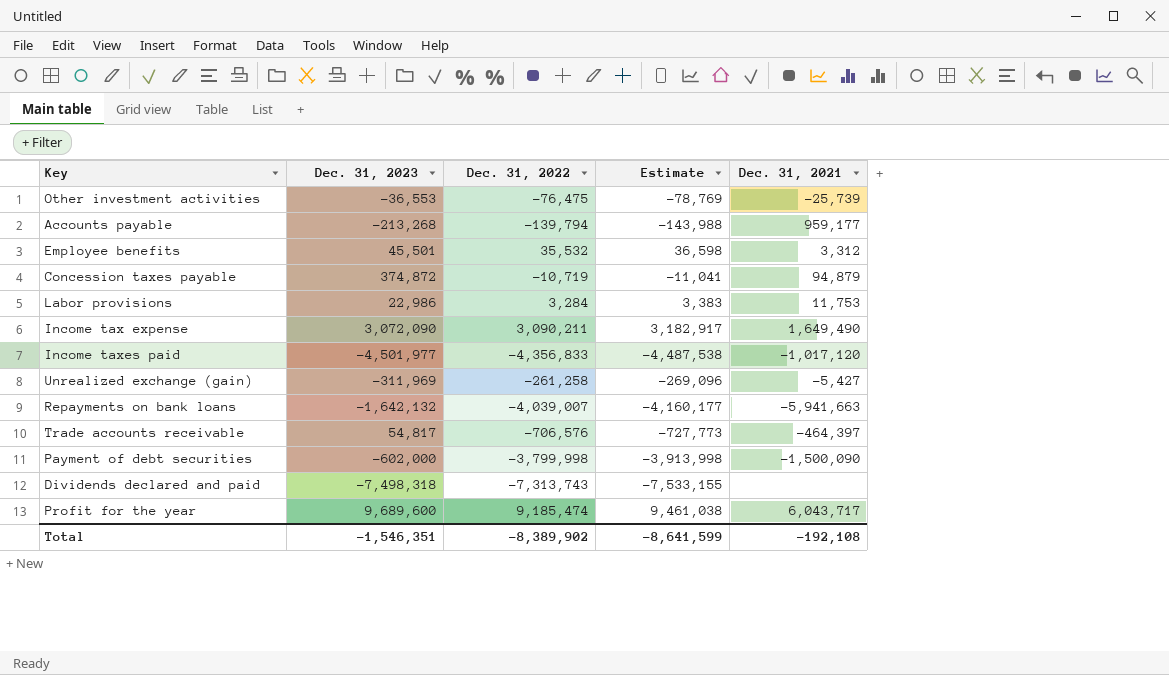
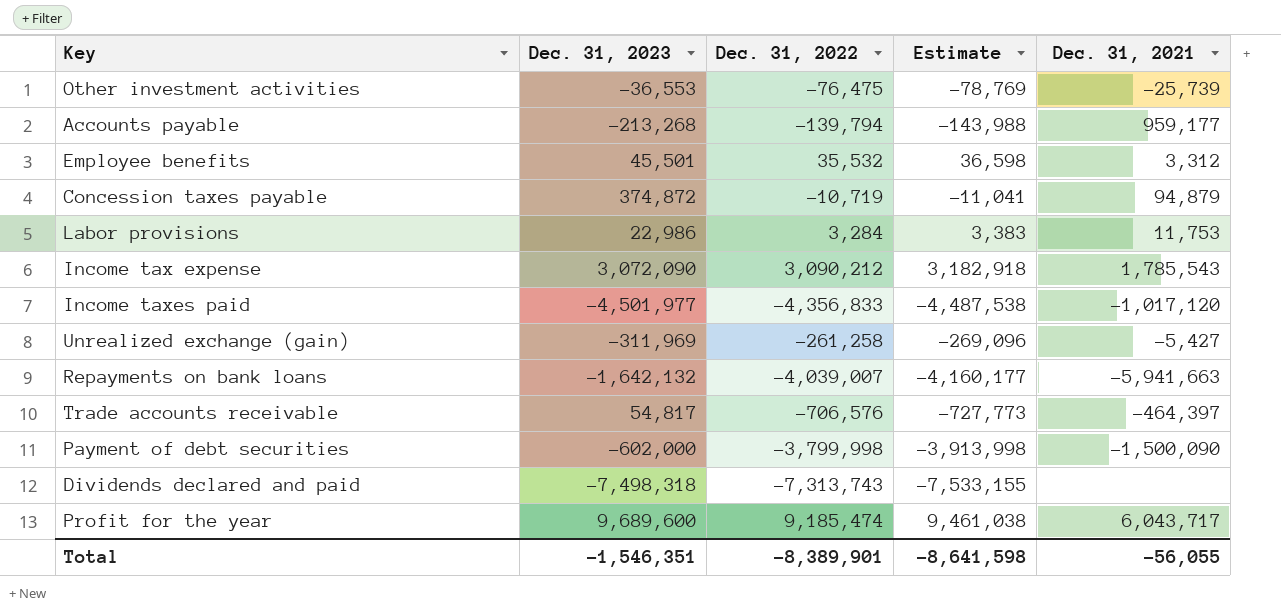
Income tax expense | Dec. 31, 2022: 3,090,211 -> 3,090,212
Income tax expense | Estimate: 3,182,917 -> 3,182,918
Income tax expense | Dec. 31, 2021: 1,649,490 -> 1,785,543
Total | Dec. 31, 2022: -8,389,902 -> -8,389,901
Total | Estimate: -8,641,599 -> -8,641,598
Total | Dec. 31, 2021: -192,108 -> -56,055

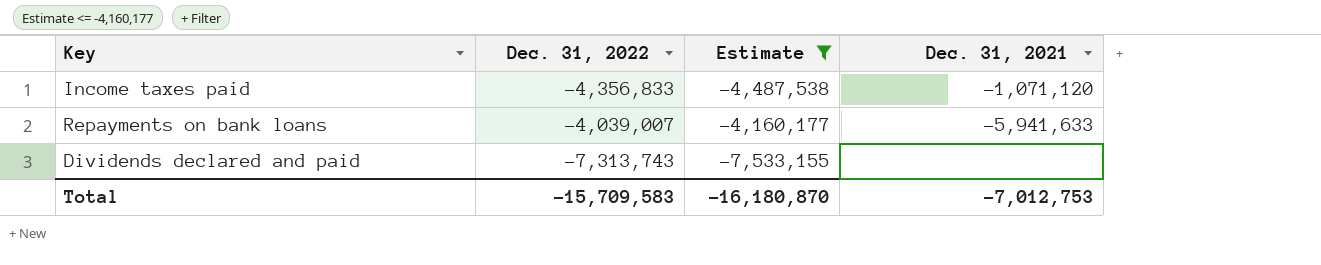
filter: none -> Estimate <= -4,160,177
column Dec. 31, 2023 | position: 2 -> none
Income taxes paid | Dec. 31, 2021: -1,017,120 -> -1,071,120
Repayments on bank loans | Dec. 31, 2021: -5,941,663 -> -5,941,633
Total | Dec. 31, 2022: -8,389,901 -> -15,709,583
Total | Estimate: -8,641,598 -> -16,180,870
Total | Dec. 31, 2021: -56,055 -> -7,012,753

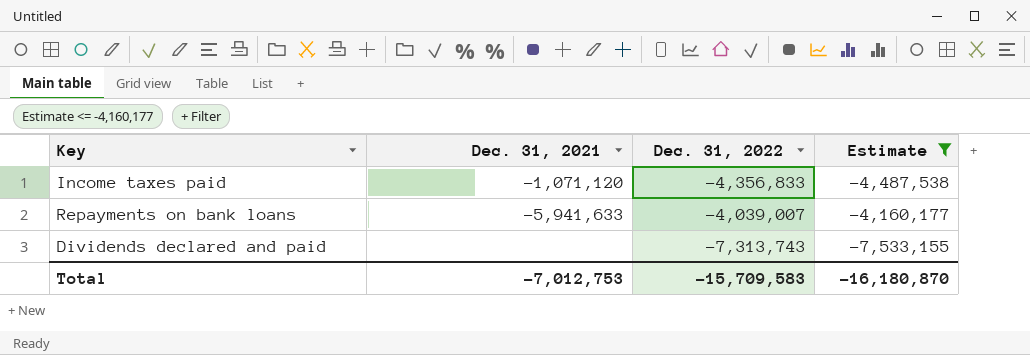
column Dec. 31, 2021 | position: 4 -> 2

